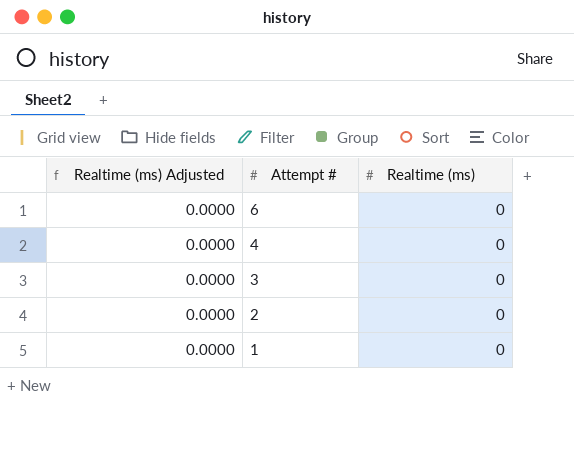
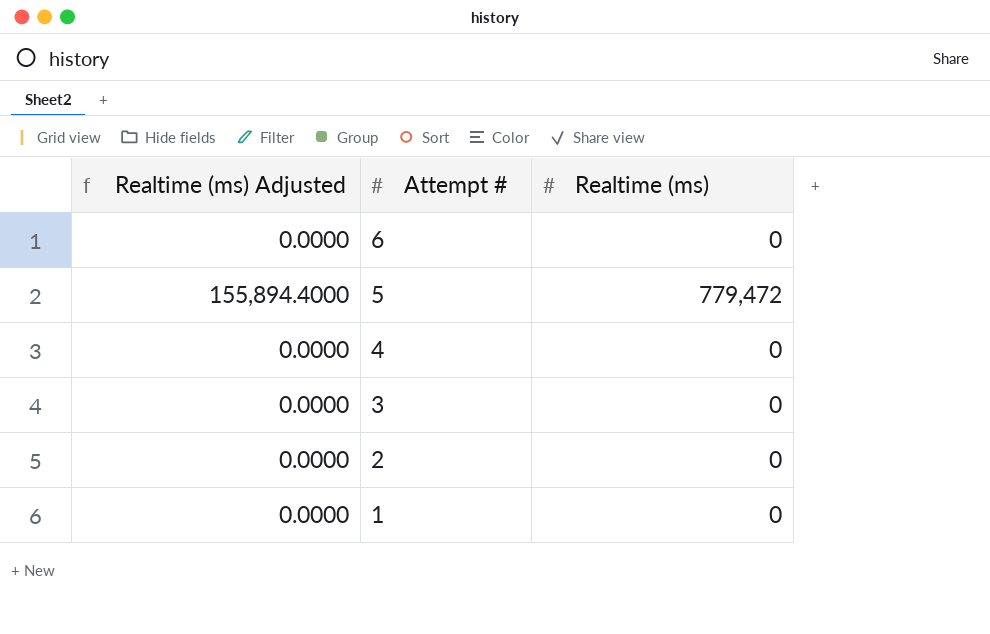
row 5: none -> 155,894.4000 | 779,472

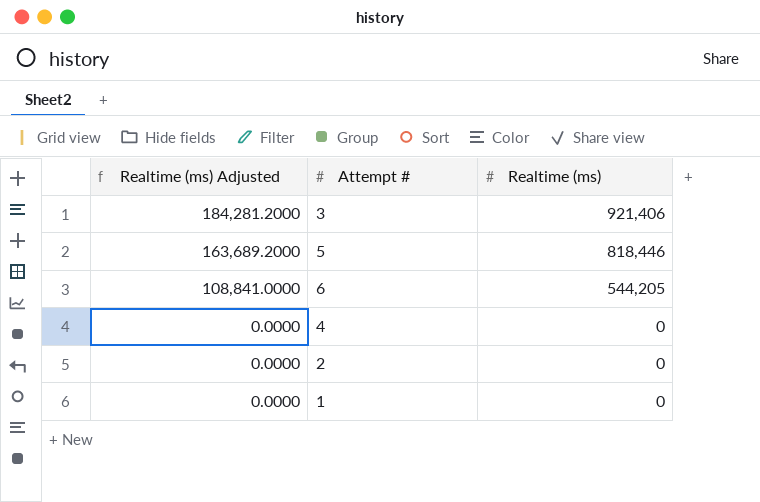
row order: Attempt # descending -> Realtime (ms) Adjusted descending
3 | Realtime (ms) Adjusted: 0.0000 -> 184,281.2000
3 | Realtime (ms): 0 -> 921,406
5 | Realtime (ms) Adjusted: 155,894.4000 -> 163,689.2000
5 | Realtime (ms): 779,472 -> 818,446
6 | Realtime (ms) Adjusted: 0.0000 -> 108,841.0000
6 | Realtime (ms): 0 -> 544,205

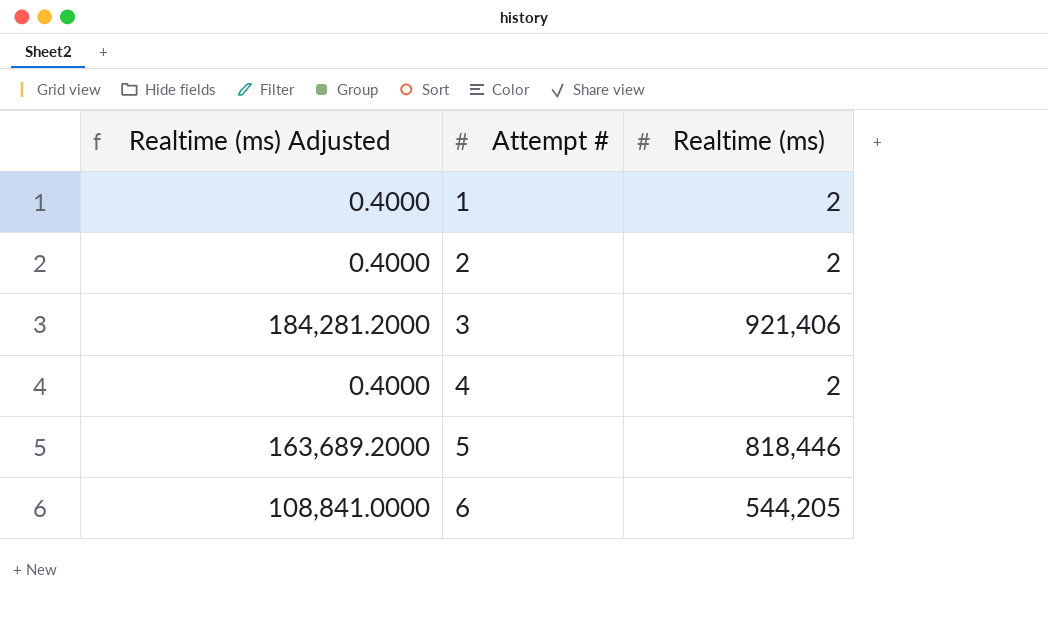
row order: Realtime (ms) Adjusted descending -> Attempt # ascending
1 | Realtime (ms) Adjusted: 0.0000 -> 0.4000
1 | Realtime (ms): 0 -> 2
2 | Realtime (ms) Adjusted: 0.0000 -> 0.4000
2 | Realtime (ms): 0 -> 2
4 | Realtime (ms) Adjusted: 0.0000 -> 0.4000
4 | Realtime (ms): 0 -> 2

